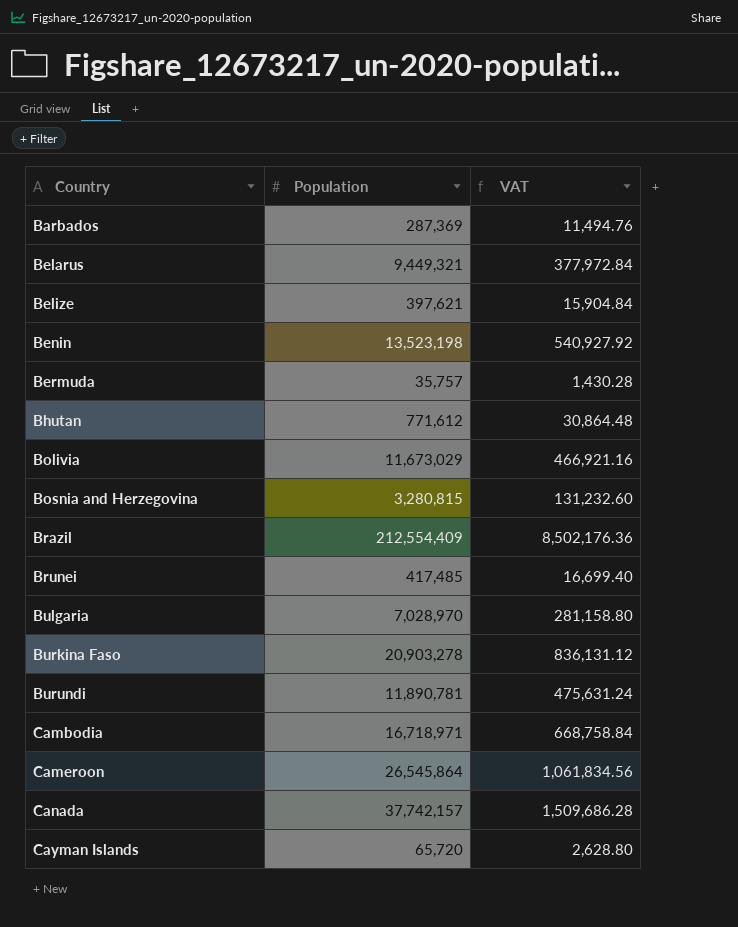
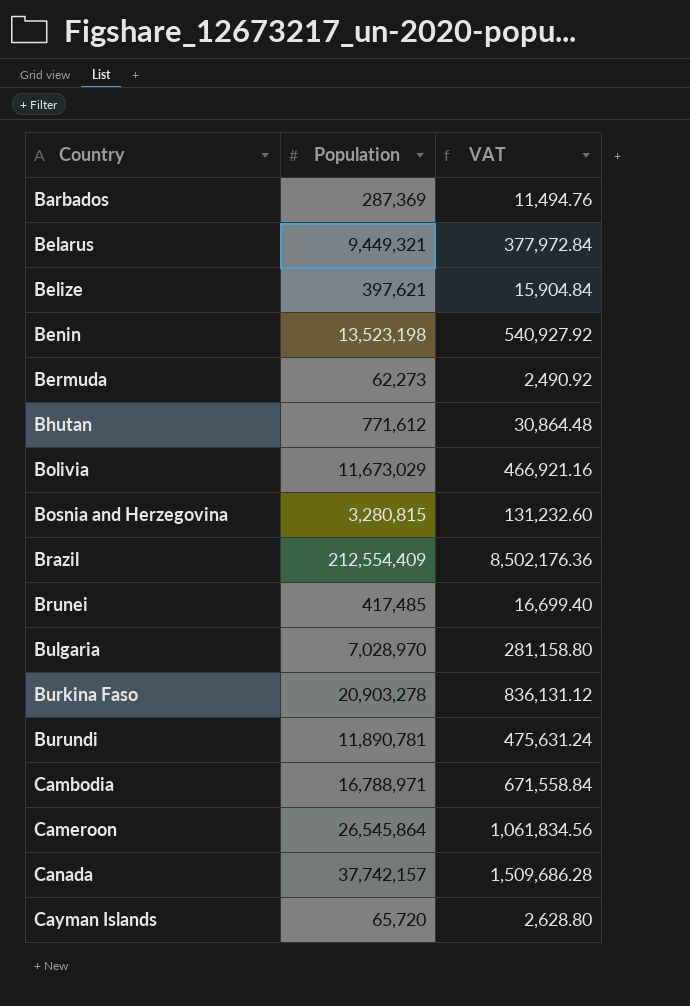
Bermuda | Population: 35,757 -> 62,273
Bermuda | VAT: 1,430.28 -> 2,490.92
Cambodia | Population: 16,718,971 -> 16,788,971
Cambodia | VAT: 668,758.84 -> 671,558.84

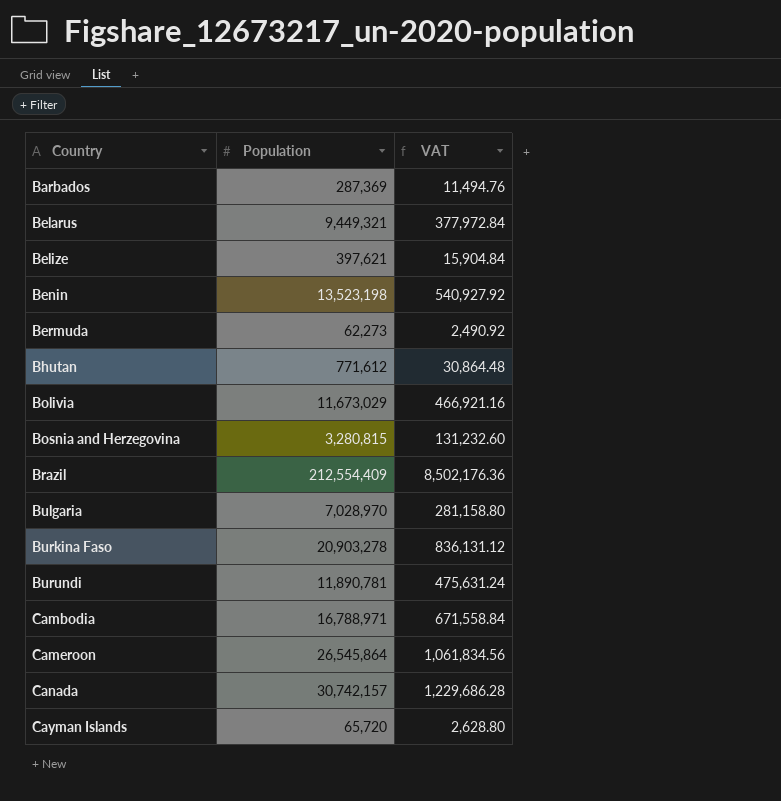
row Brunei: 417,485 | 16,699.40 -> none
Canada | Population: 37,742,157 -> 30,742,157
Canada | VAT: 1,509,686.28 -> 1,229,686.28

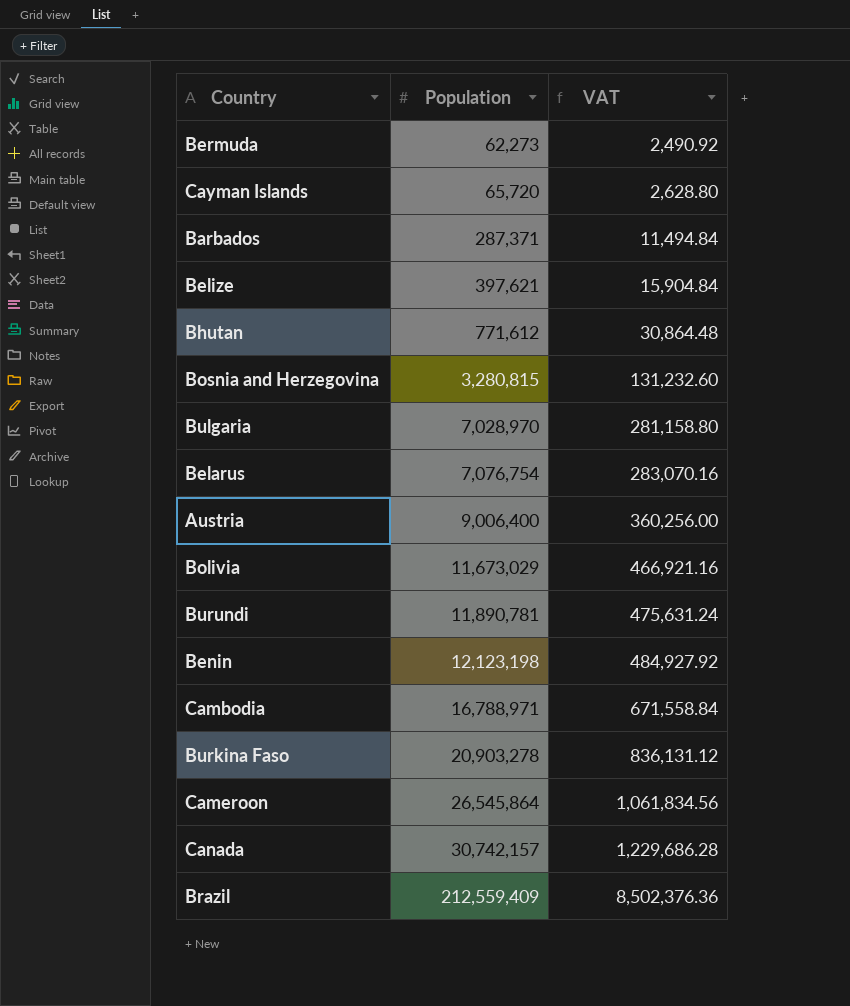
row order: Country ascending -> Population ascending
Barbados | Population: 287,369 -> 287,371
Barbados | VAT: 11,494.76 -> 11,494.84
Belarus | Population: 9,449,321 -> 7,076,754
Belarus | VAT: 377,972.84 -> 283,070.16
row Austria: none -> 9,006,400 | 360,256.00
Benin | Population: 13,523,198 -> 12,123,198
Benin | VAT: 540,927.92 -> 484,927.92
Brazil | Population: 212,554,409 -> 212,559,409
Brazil | VAT: 8,502,176.36 -> 8,502,376.36

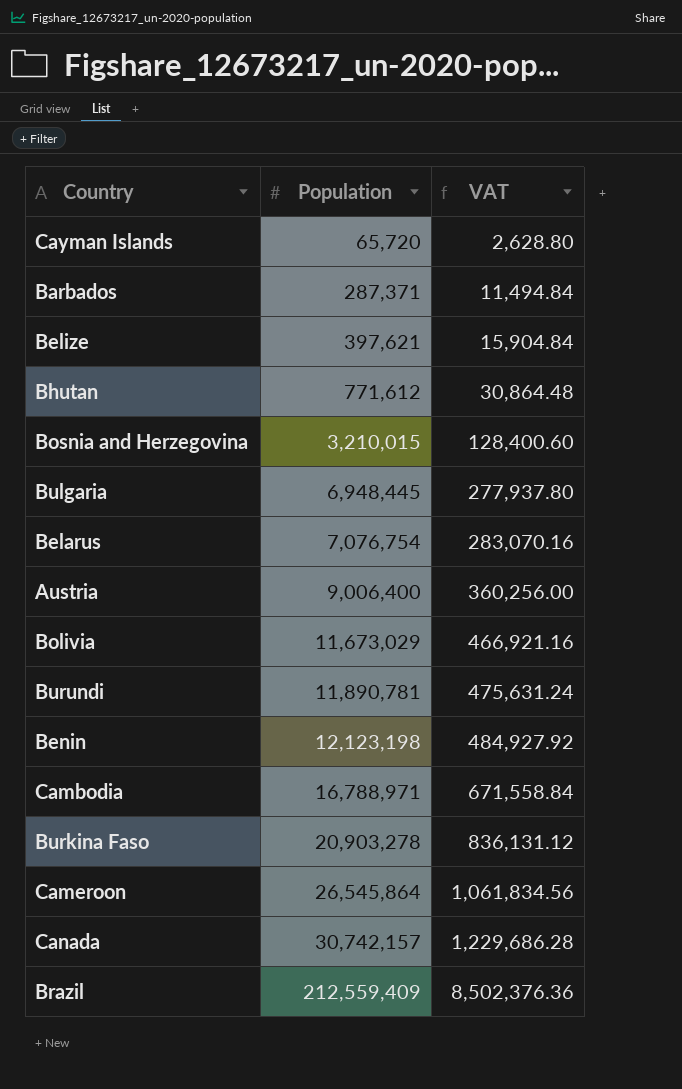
row Bermuda: 62,273 | 2,490.92 -> none
Bosnia and Herzegovina | Population: 3,280,815 -> 3,210,015
Bosnia and Herzegovina | VAT: 131,232.60 -> 128,400.60
Bulgaria | Population: 7,028,970 -> 6,948,445
Bulgaria | VAT: 281,158.80 -> 277,937.80

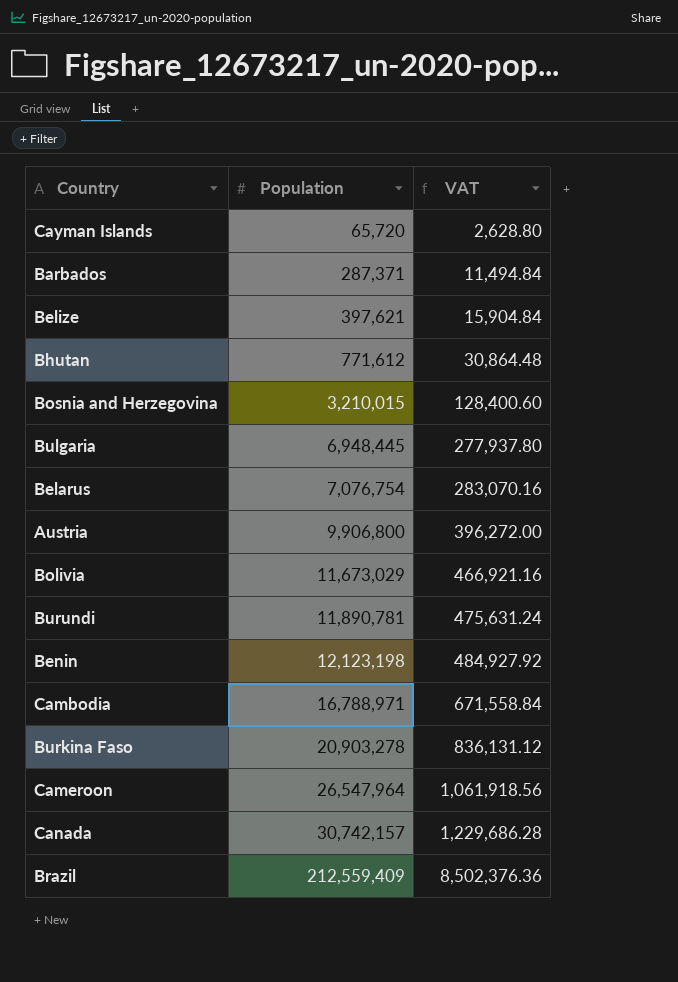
Austria | Population: 9,006,400 -> 9,906,800
Austria | VAT: 360,256.00 -> 396,272.00
Cameroon | Population: 26,545,864 -> 26,547,964
Cameroon | VAT: 1,061,834.56 -> 1,061,918.56

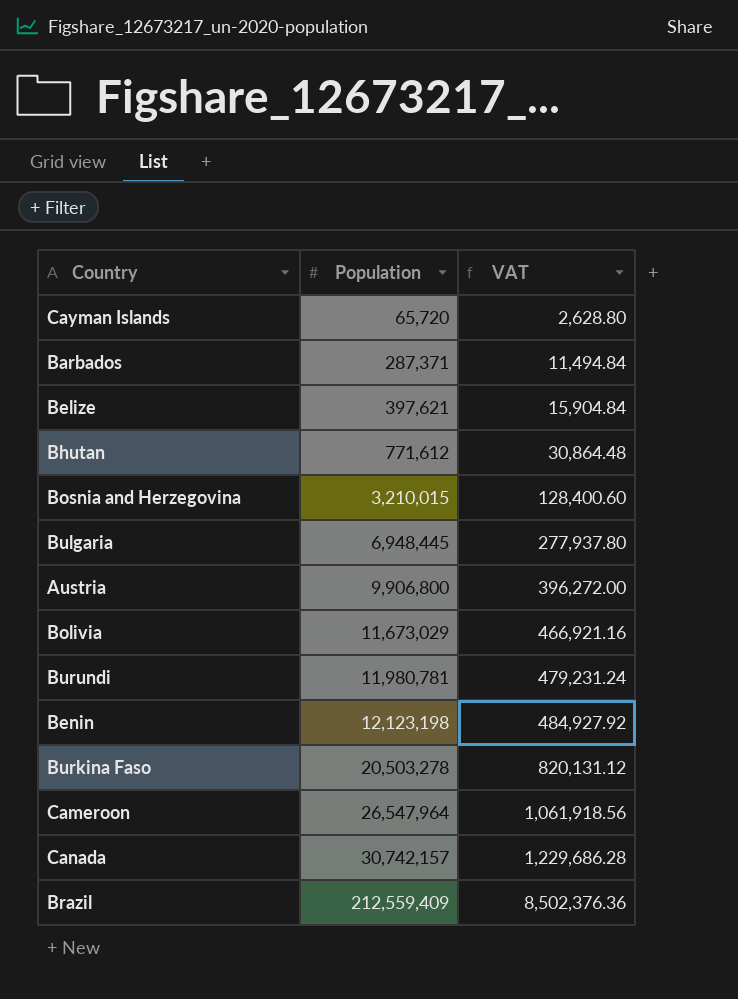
row Belarus: 7,076,754 | 283,070.16 -> none
row Cambodia: 16,788,971 | 671,558.84 -> none
Burundi | Population: 11,890,781 -> 11,980,781
Burundi | VAT: 475,631.24 -> 479,231.24
Burkina Faso | Population: 20,903,278 -> 20,503,278
Burkina Faso | VAT: 836,131.12 -> 820,131.12

